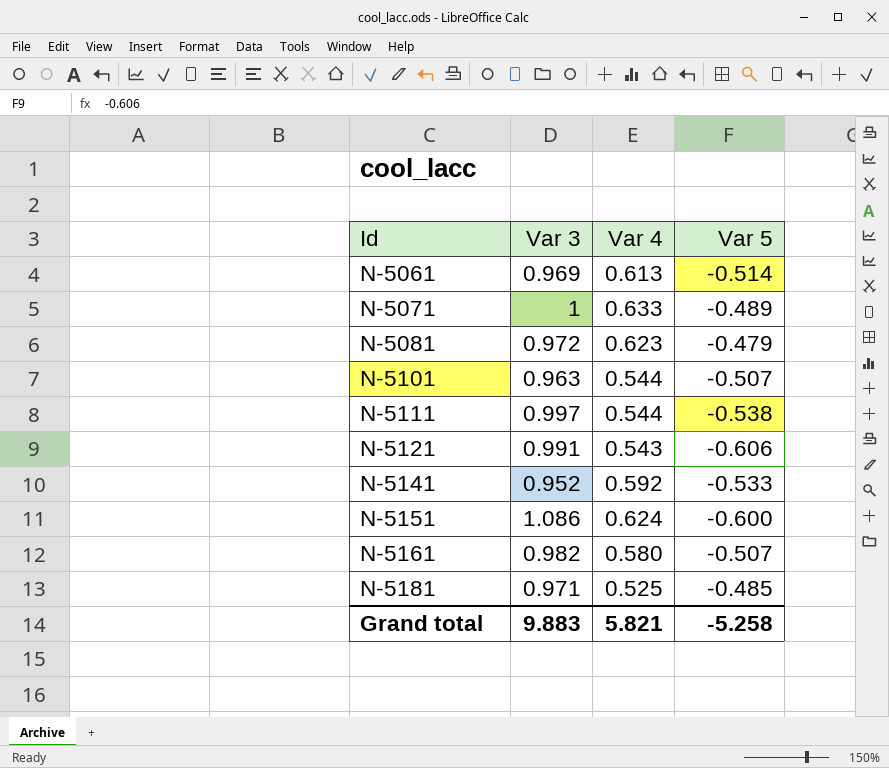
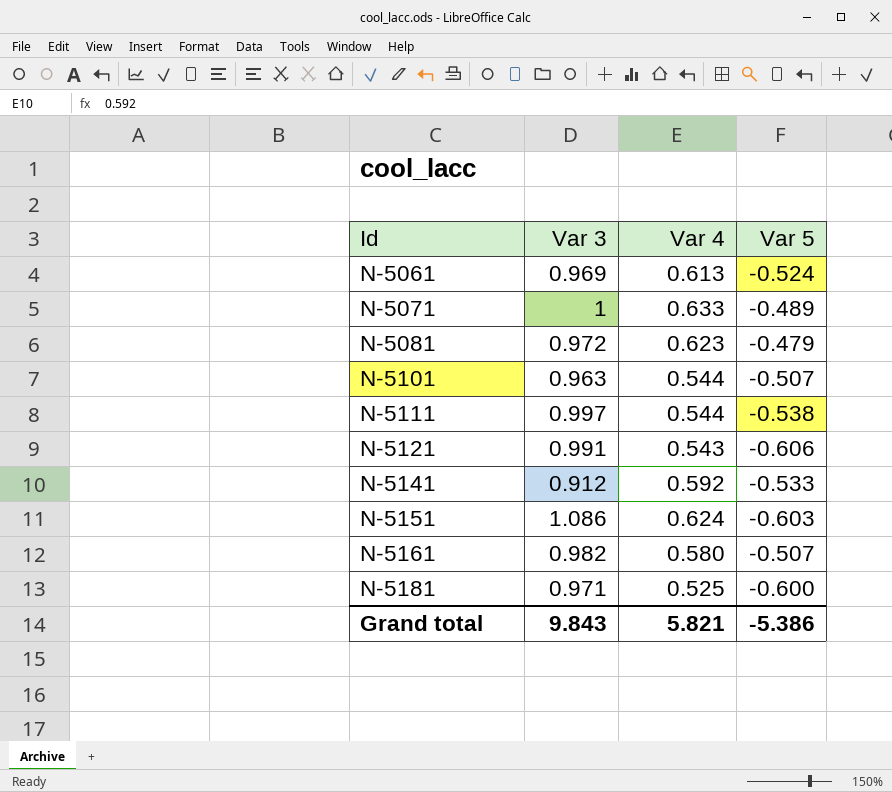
N-5061 | Var 5: -0.514 -> -0.524
N-5141 | Var 3: 0.952 -> 0.912
N-5151 | Var 5: -0.600 -> -0.603
N-5181 | Var 5: -0.485 -> -0.600
Grand total | Var 3: 9.883 -> 9.843
Grand total | Var 5: -5.258 -> -5.386

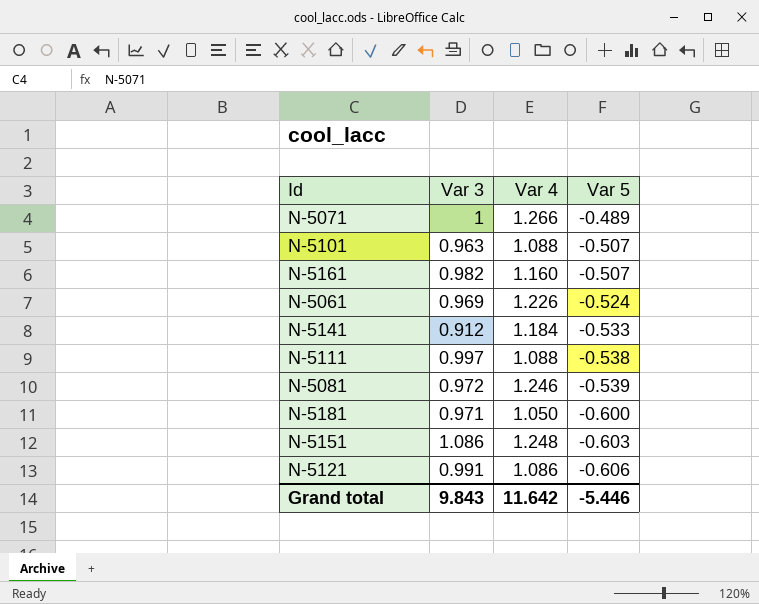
row order: Id ascending -> Var 5 descending
N-5071 | Var 4: 0.633 -> 1.266
N-5101 | Var 4: 0.544 -> 1.088
N-5161 | Var 4: 0.580 -> 1.160
N-5061 | Var 4: 0.613 -> 1.226
N-5141 | Var 4: 0.592 -> 1.184
N-5111 | Var 4: 0.544 -> 1.088
N-5081 | Var 4: 0.623 -> 1.246
N-5081 | Var 5: -0.479 -> -0.539
N-5181 | Var 4: 0.525 -> 1.050
N-5151 | Var 4: 0.624 -> 1.248
N-5121 | Var 4: 0.543 -> 1.086
Grand total | Var 4: 5.821 -> 11.642
Grand total | Var 5: -5.386 -> -5.446

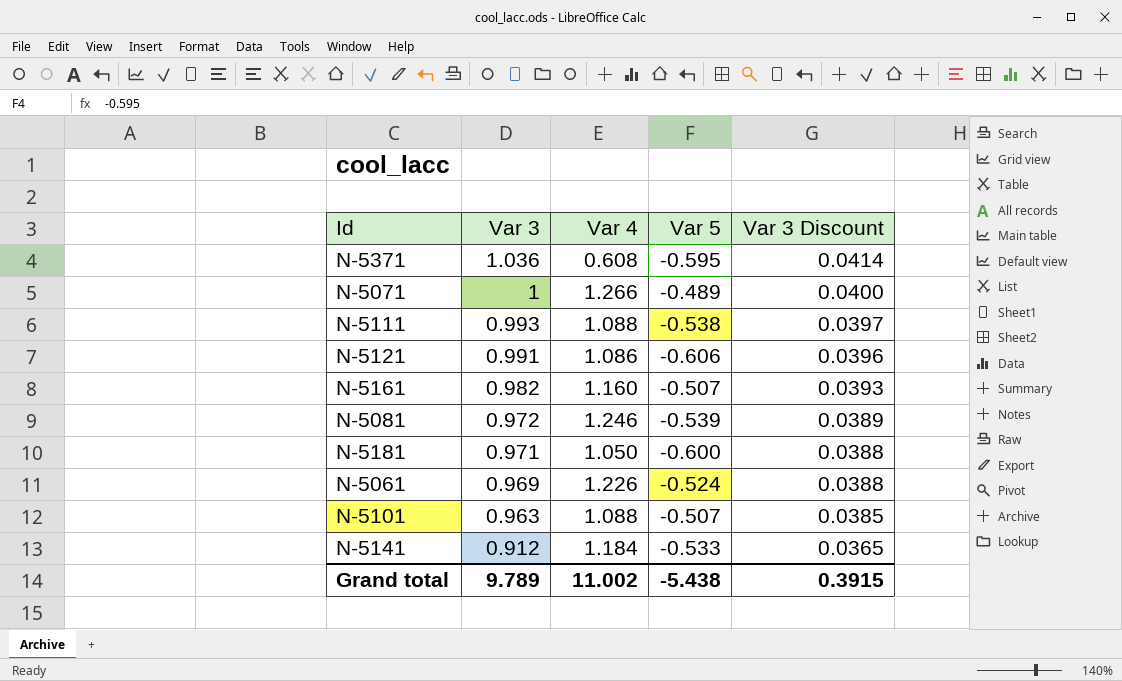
row order: Var 5 descending -> Var 3 descending
column Var 3 Discount | formula: none -> [Var 3] * 0.04
row N-5151: 1.086 | 1.248 | -0.603 -> none
row N-5371: none -> 1.036 | 0.608 | -0.595 | 0.0414
N-5111 | Var 3: 0.997 -> 0.993
Grand total | Var 3: 9.843 -> 9.789
Grand total | Var 4: 11.642 -> 11.002
Grand total | Var 5: -5.446 -> -5.438

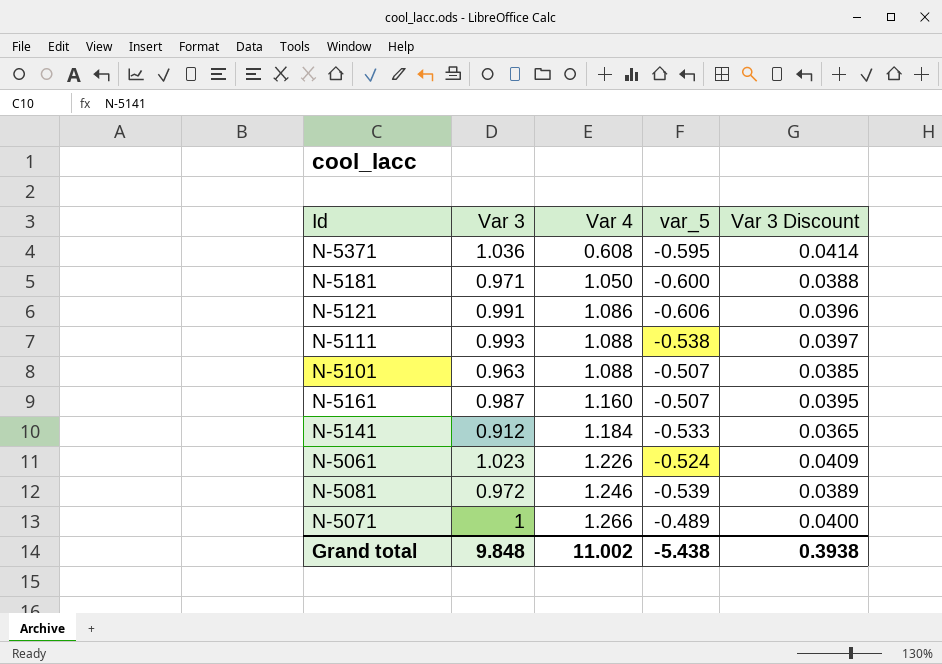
row order: Var 3 descending -> Var 4 ascending
column name: Var 5 -> var_5
N-5161 | Var 3: 0.982 -> 0.987
N-5161 | Var 3 Discount: 0.0393 -> 0.0395
N-5061 | Var 3: 0.969 -> 1.023
N-5061 | Var 3 Discount: 0.0388 -> 0.0409
Grand total | Var 3: 9.789 -> 9.848
Grand total | Var 3 Discount: 0.3915 -> 0.3938

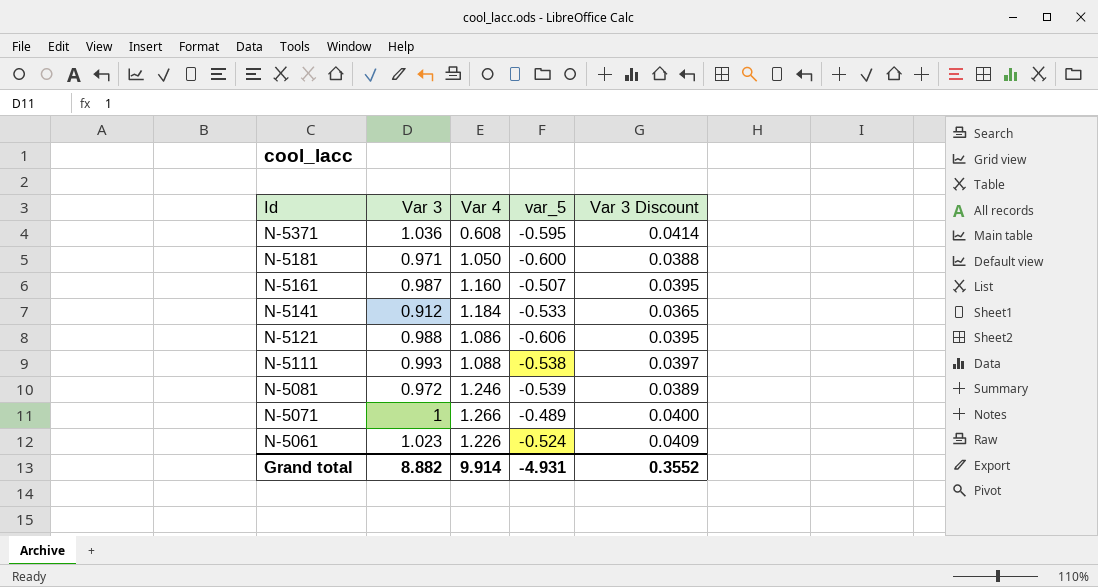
row order: Var 4 ascending -> Id descending
row N-5101: 0.963 | 1.088 | -0.507 | 0.0385 -> none
N-5121 | Var 3: 0.991 -> 0.988
N-5121 | Var 3 Discount: 0.0396 -> 0.0395
Grand total | Var 3: 9.848 -> 8.882
Grand total | Var 4: 11.002 -> 9.914
Grand total | var_5: -5.438 -> -4.931
Grand total | Var 3 Discount: 0.3938 -> 0.3552

